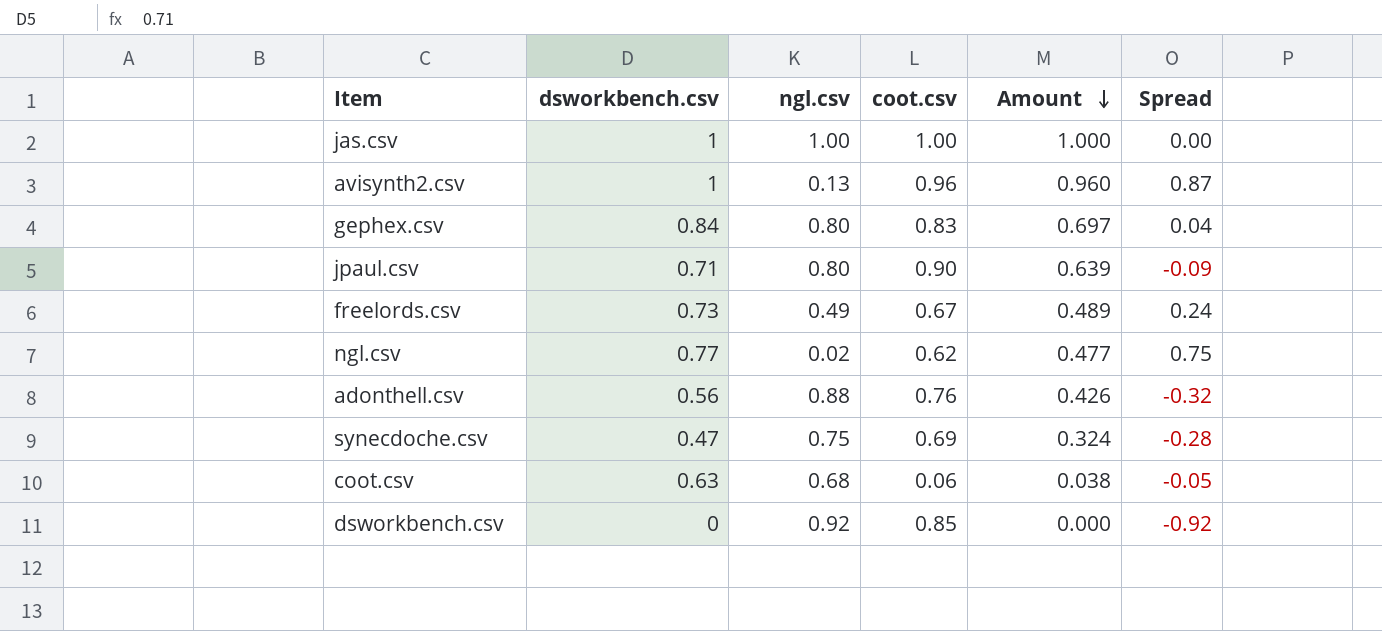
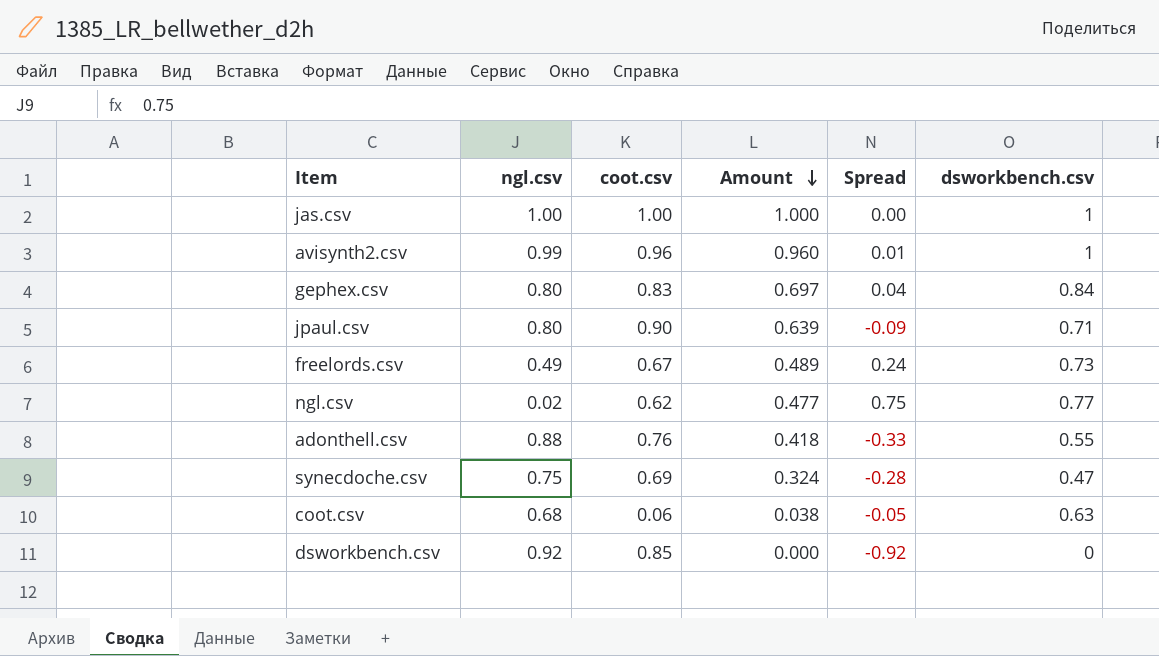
column dsworkbench.csv | position: 2 -> 6
avisynth2.csv | ngl.csv: 0.13 -> 0.99
avisynth2.csv | Spread: 0.87 -> 0.01
adonthell.csv | Amount: 0.426 -> 0.418
adonthell.csv | Spread: -0.32 -> -0.33
adonthell.csv | dsworkbench.csv: 0.56 -> 0.55

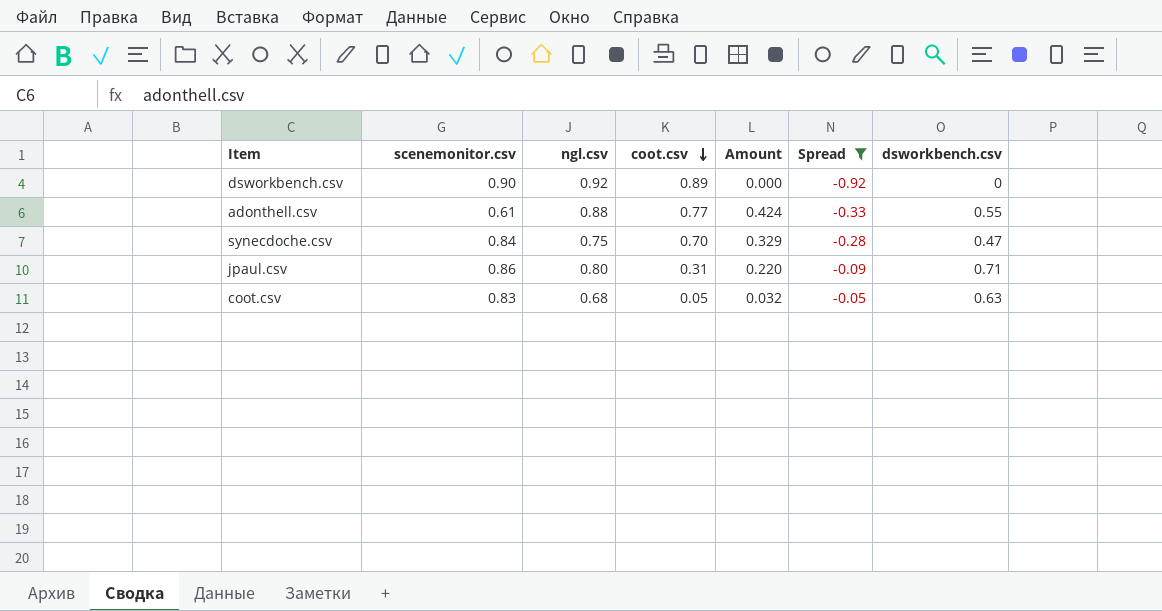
filter: none -> Spread <= -0.05
row order: Amount descending -> coot.csv descending
column scenemonitor.csv | position: none -> 2
dsworkbench.csv | coot.csv: 0.85 -> 0.89
adonthell.csv | coot.csv: 0.76 -> 0.77
adonthell.csv | Amount: 0.418 -> 0.424
synecdoche.csv | coot.csv: 0.69 -> 0.70
synecdoche.csv | Amount: 0.324 -> 0.329
jpaul.csv | coot.csv: 0.90 -> 0.31
jpaul.csv | Amount: 0.639 -> 0.220
coot.csv | coot.csv: 0.06 -> 0.05
coot.csv | Amount: 0.038 -> 0.032

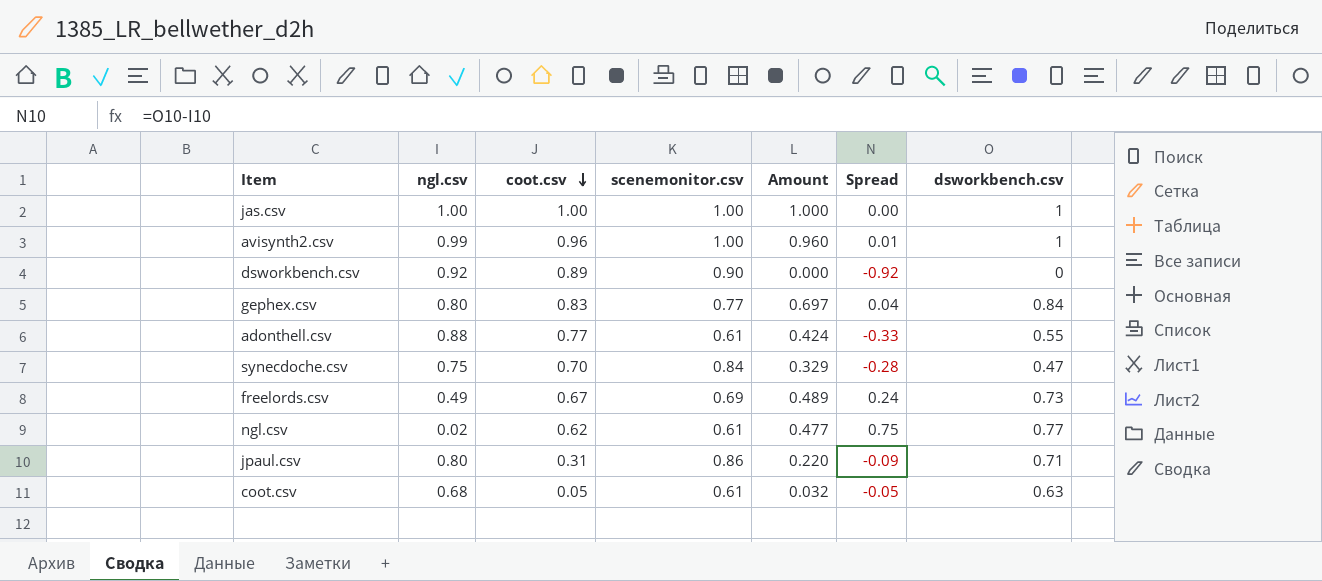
filter: Spread <= -0.05 -> none
column scenemonitor.csv | position: 2 -> 4
coot.csv | scenemonitor.csv: 0.83 -> 0.61

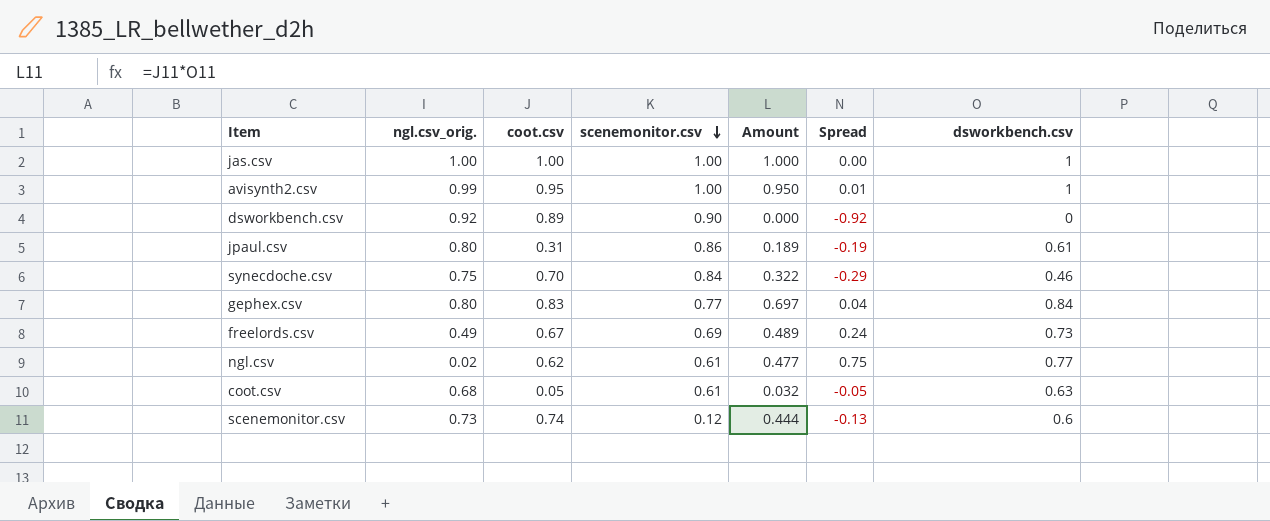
row order: coot.csv descending -> scenemonitor.csv descending
column name: ngl.csv -> ngl.csv_orig.
row adonthell.csv: 0.88 | 0.77 | 0.61 | 0.424 | -0.33 | 0.55 -> none
avisynth2.csv | coot.csv: 0.96 -> 0.95
avisynth2.csv | Amount: 0.960 -> 0.950
jpaul.csv | Amount: 0.220 -> 0.189
jpaul.csv | Spread: -0.09 -> -0.19
jpaul.csv | dsworkbench.csv: 0.71 -> 0.61
synecdoche.csv | Amount: 0.329 -> 0.322
synecdoche.csv | Spread: -0.28 -> -0.29
synecdoche.csv | dsworkbench.csv: 0.47 -> 0.46
row scenemonitor.csv: none -> 0.73 | 0.74 | 0.12 | 0.444 | -0.13 | 0.6

